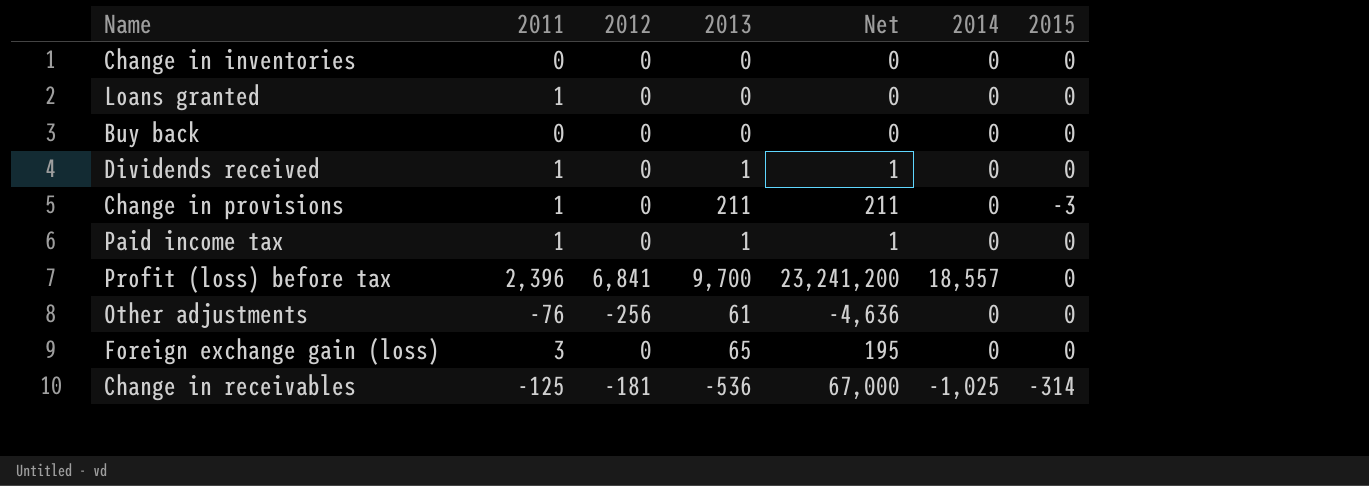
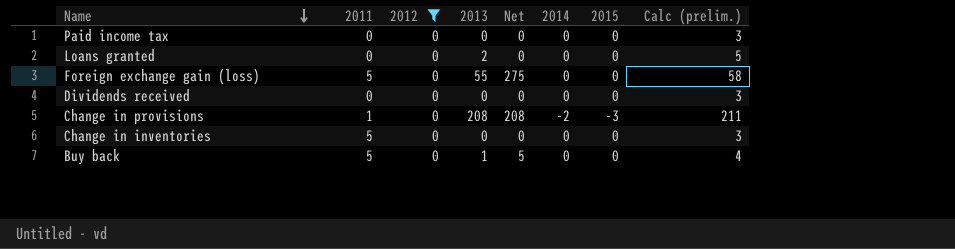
filter: none -> 2012 = 0
row order: none -> Name descending
column Calc (prelim.) | formula: none -> [2013] + 3
Paid income tax | 2011: 1 -> 0
Paid income tax | 2013: 1 -> 0
Paid income tax | Net: 1 -> 0
Loans granted | 2011: 1 -> 0
Loans granted | 2013: 0 -> 2
Foreign exchange gain (loss) | 2011: 3 -> 5
Foreign exchange gain (loss) | 2013: 65 -> 55
Foreign exchange gain (loss) | Net: 195 -> 275
Dividends received | 2011: 1 -> 0
Dividends received | 2013: 1 -> 0
Dividends received | Net: 1 -> 0
Change in provisions | 2013: 211 -> 208
Change in provisions | Net: 211 -> 208
Change in provisions | 2014: 0 -> -2
Change in inventories | 2011: 0 -> 5
Buy back | 2011: 0 -> 5
Buy back | 2013: 0 -> 1
Buy back | Net: 0 -> 5

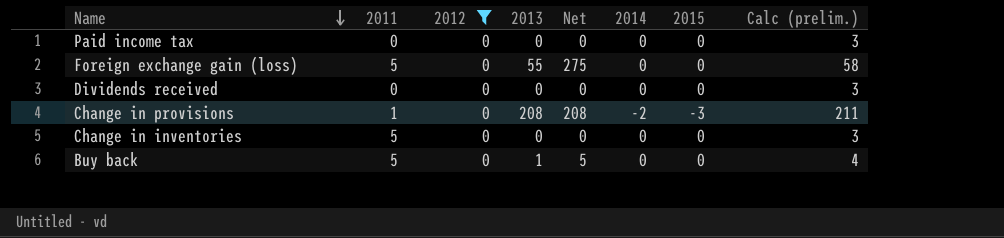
row Loans granted: 0 | 0 | 2 | 0 | 0 | 0 | 5 -> none

